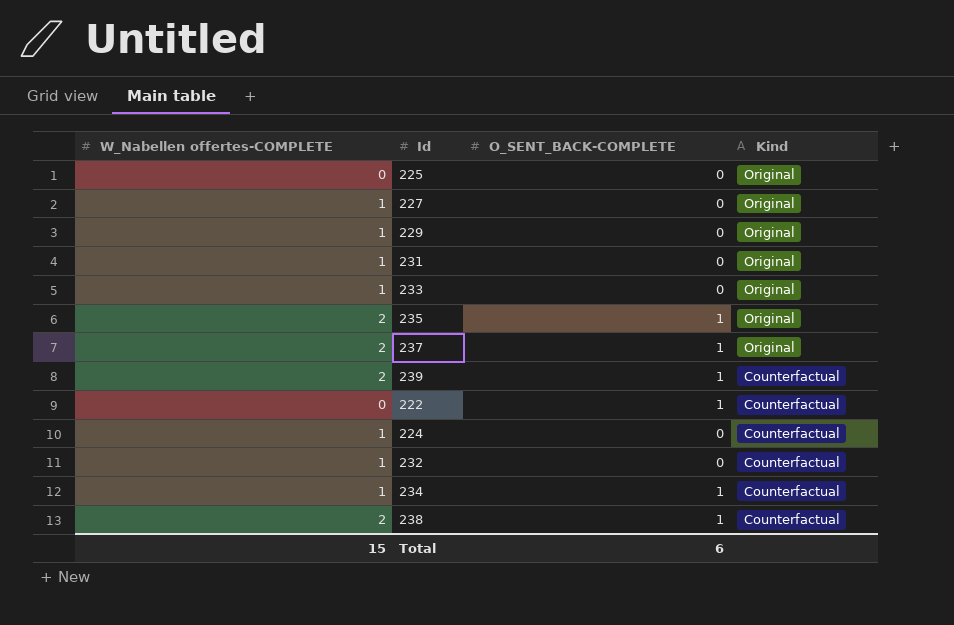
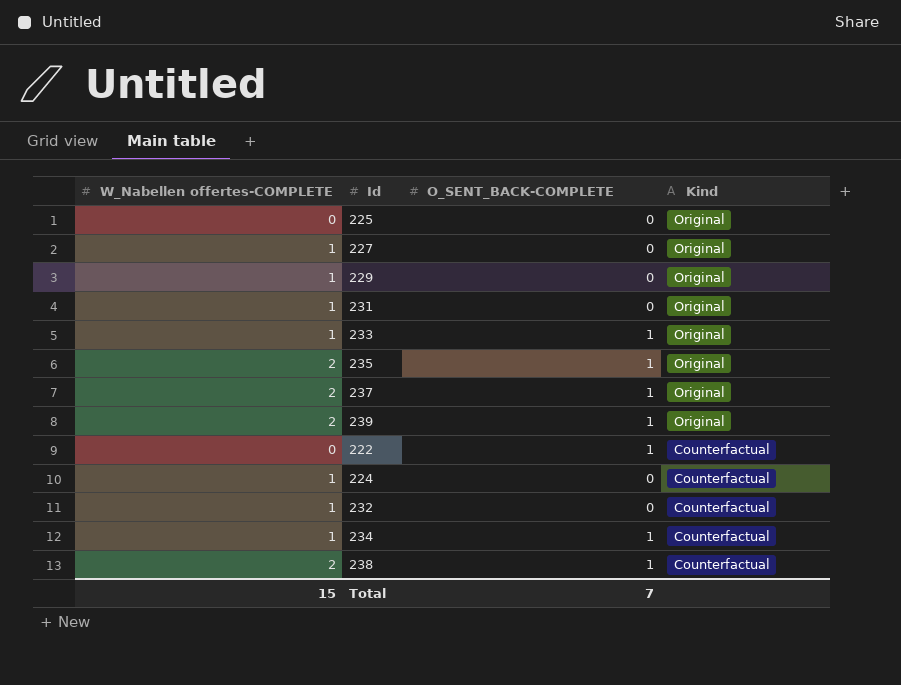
233 | O_SENT_BACK-COMPLETE: 0 -> 1
239 | Kind: Counterfactual -> Original
Total | O_SENT_BACK-COMPLETE: 6 -> 7

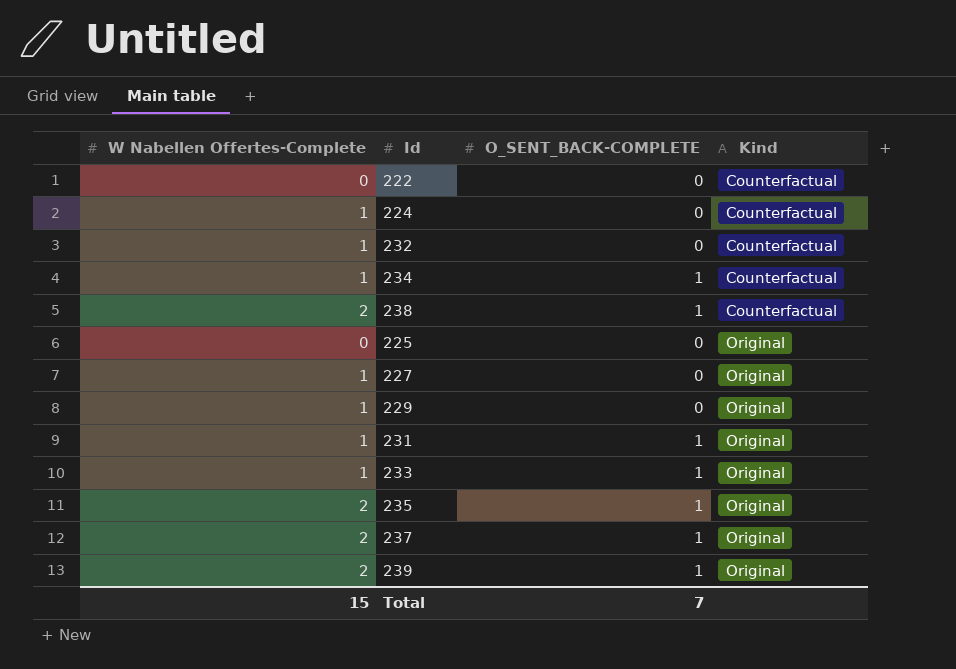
row order: Kind descending -> Kind ascending
column name: W_Nabellen offertes-COMPLETE -> W Nabellen Offertes-Complete
222 | O_SENT_BACK-COMPLETE: 1 -> 0
231 | O_SENT_BACK-COMPLETE: 0 -> 1

